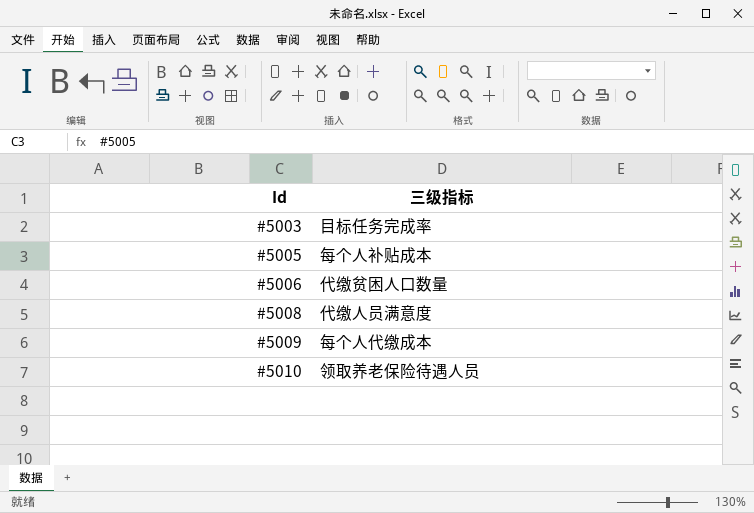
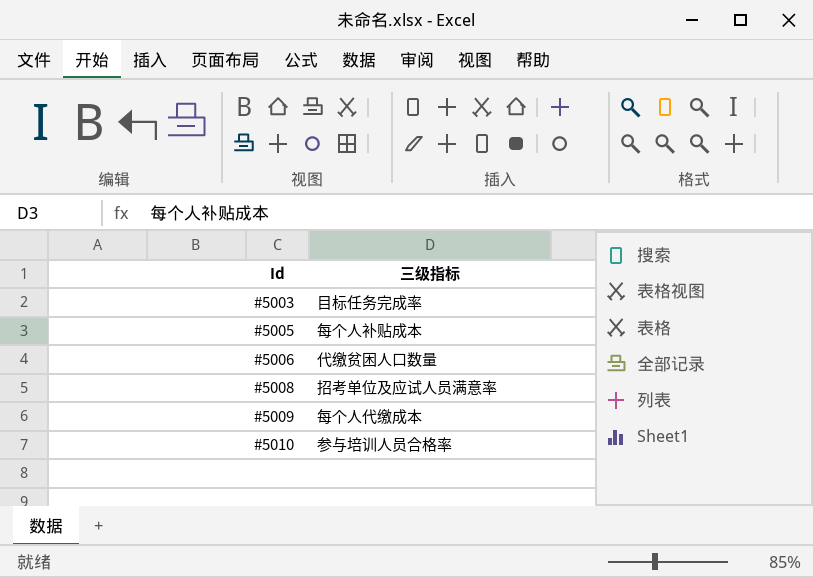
#5008 | 三级指标: 代缴人员满意度 -> 招考单位及应试人员满意率
#5010 | 三级指标: 领取养老保险待遇人员 -> 参与培训人员合格率

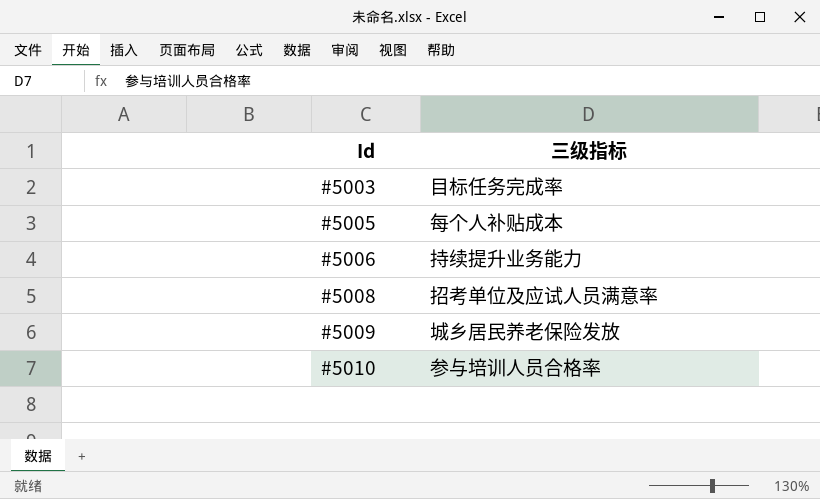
#5006 | 三级指标: 代缴贫困人口数量 -> 持续提升业务能力
#5009 | 三级指标: 每个人代缴成本 -> 城乡居民养老保险发放

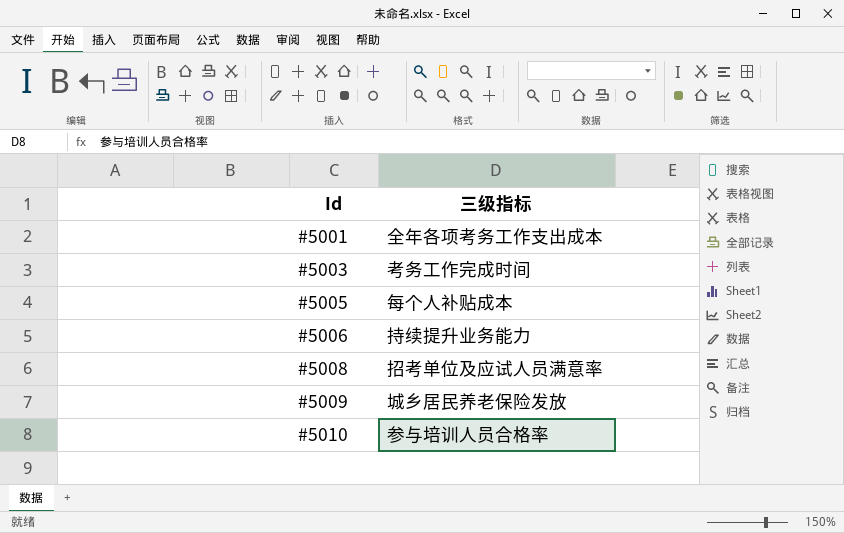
row #5001: none -> 全年各项考务工作支出成本
#5003 | 三级指标: 目标任务完成率 -> 考务工作完成时间

